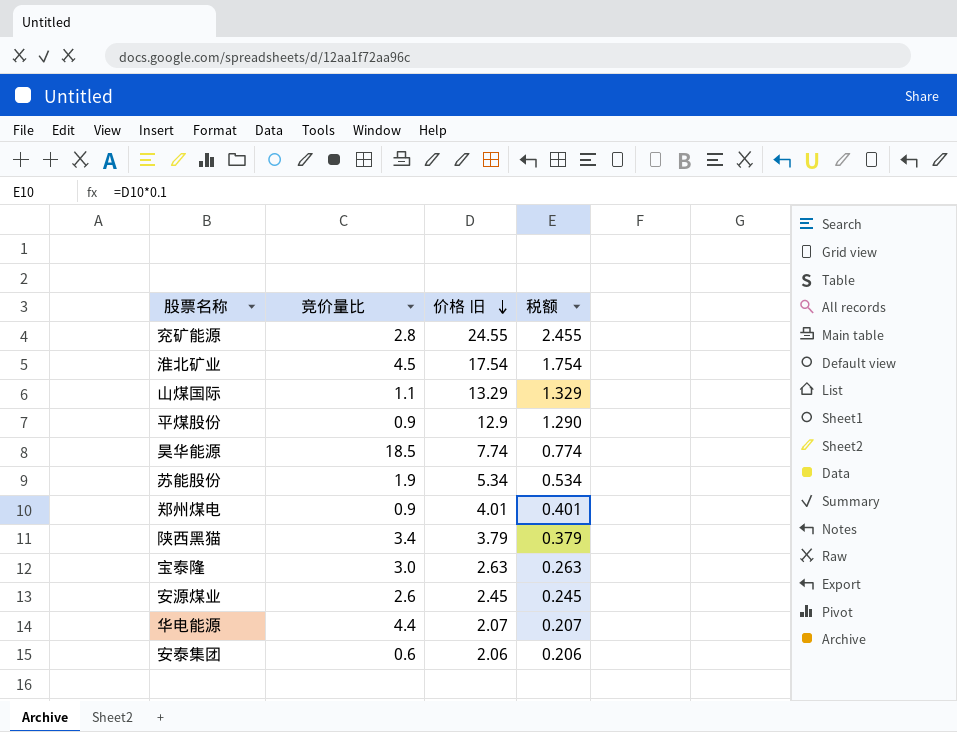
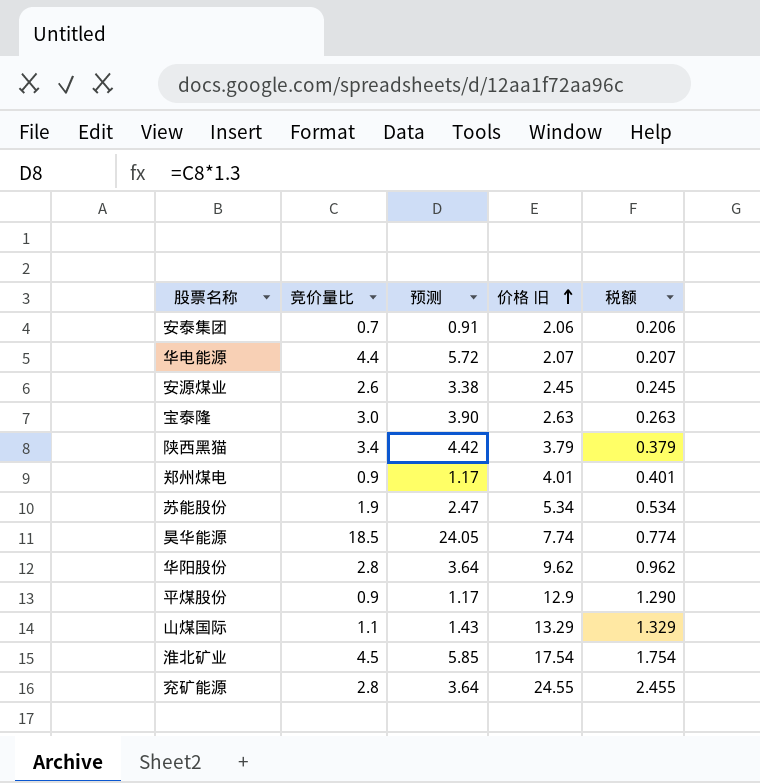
row order: 价格 旧 descending -> 价格 旧 ascending
column 预测 | formula: none -> [竞价量比] * 1.3
安泰集团 | 竞价量比: 0.6 -> 0.7
row 华阳股份: none -> 2.8 | 3.64 | 9.62 | 0.962

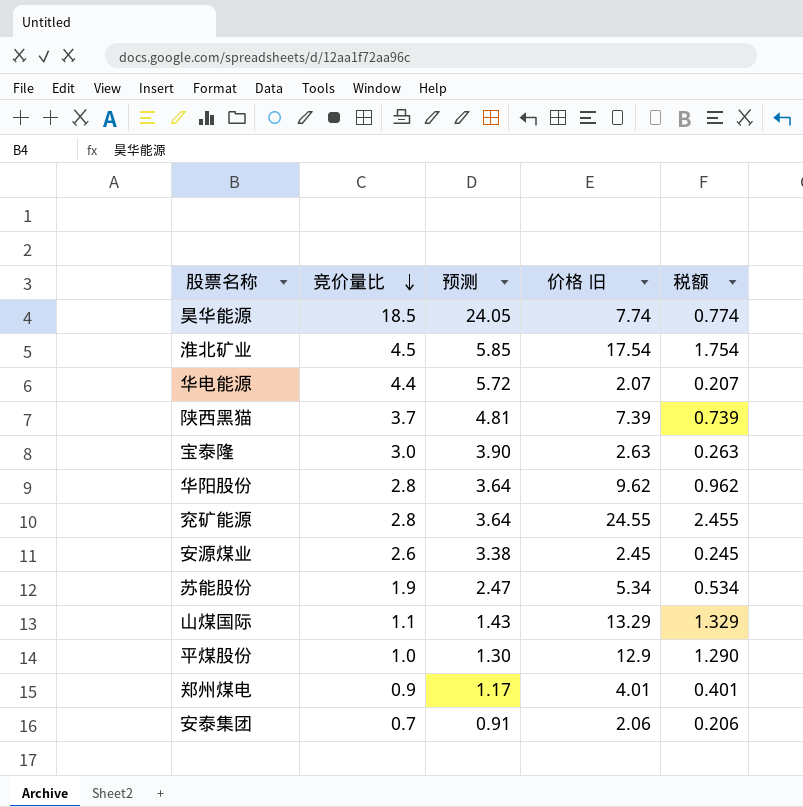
row order: 价格 旧 ascending -> 竞价量比 descending
陕西黑猫 | 竞价量比: 3.4 -> 3.7
陕西黑猫 | 预测: 4.42 -> 4.81
陕西黑猫 | 价格 旧: 3.79 -> 7.39
陕西黑猫 | 税额: 0.379 -> 0.739
平煤股份 | 竞价量比: 0.9 -> 1.0
平煤股份 | 预测: 1.17 -> 1.30

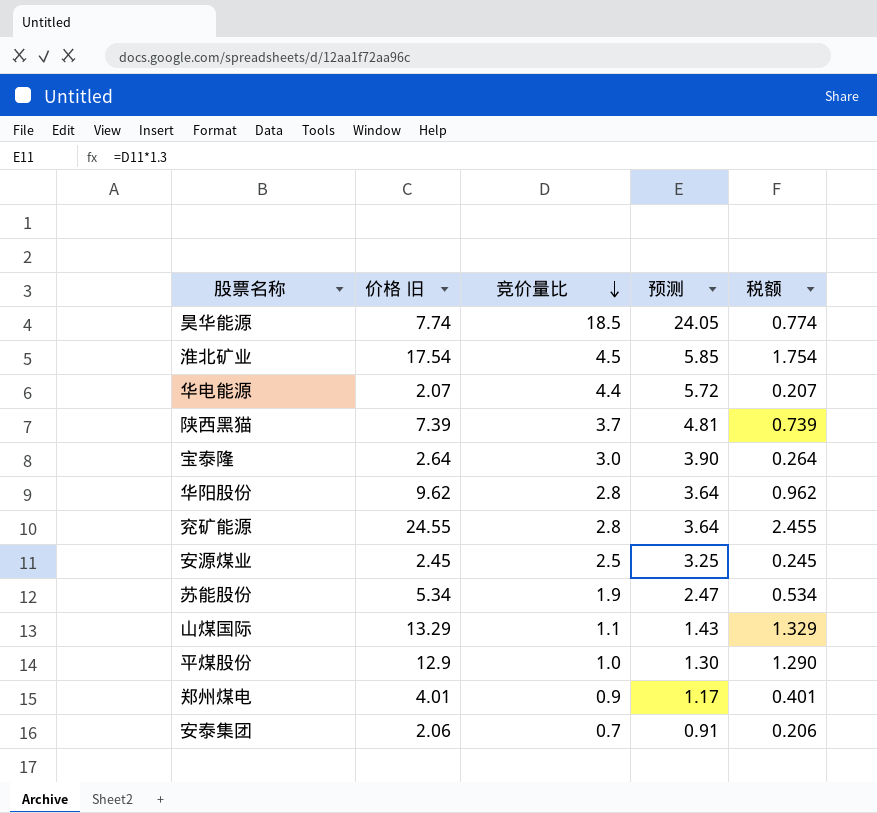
column 价格 旧 | position: 4 -> 2
宝泰隆 | 价格 旧: 2.63 -> 2.64
宝泰隆 | 税额: 0.263 -> 0.264
安源煤业 | 竞价量比: 2.6 -> 2.5
安源煤业 | 预测: 3.38 -> 3.25

